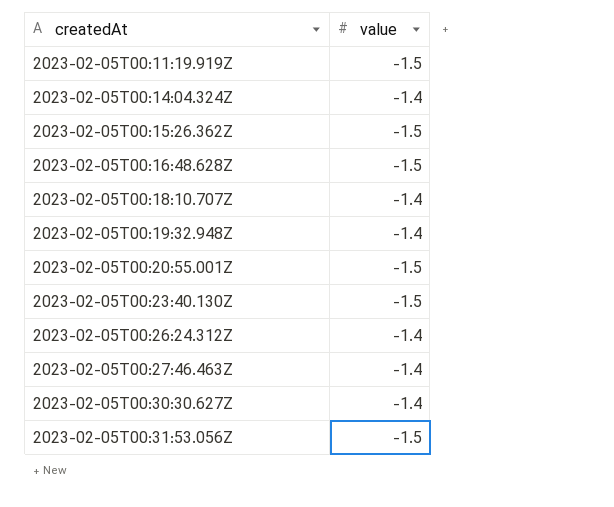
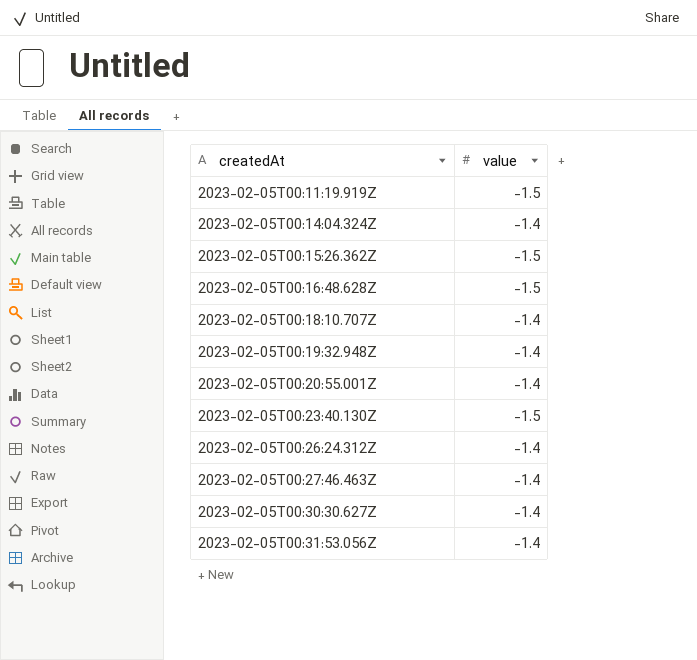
2023-02-05T00:20:55.001Z | value: -1.5 -> -1.4
2023-02-05T00:31:53.056Z | value: -1.5 -> -1.4

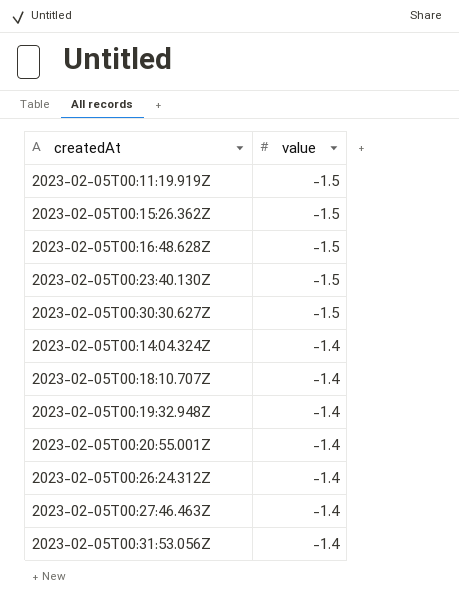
row order: createdAt ascending -> value ascending
2023-02-05T00:30:30.627Z | value: -1.4 -> -1.5

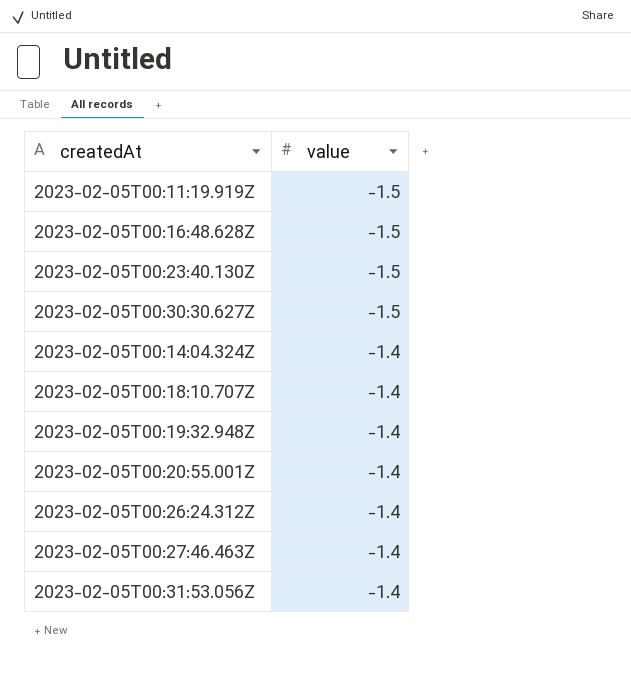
row 2023-02-05T00:15:26.362Z: -1.5 -> none

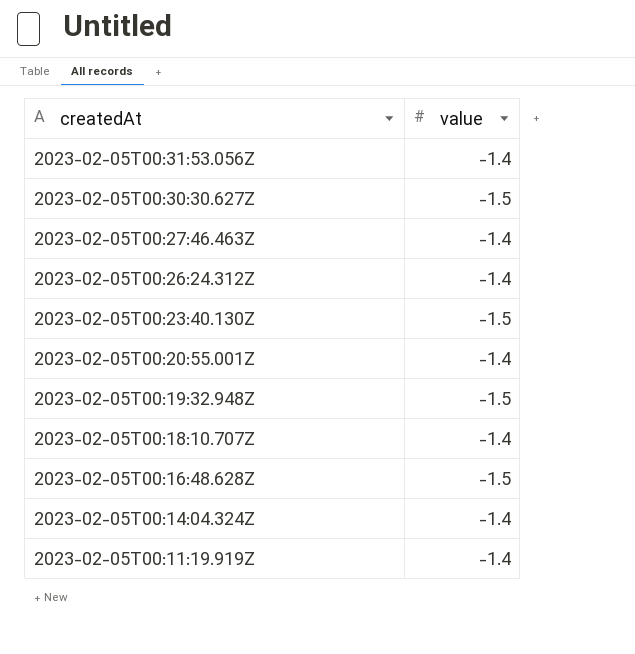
row order: value ascending -> createdAt descending
2023-02-05T00:19:32.948Z | value: -1.4 -> -1.5
2023-02-05T00:11:19.919Z | value: -1.5 -> -1.4

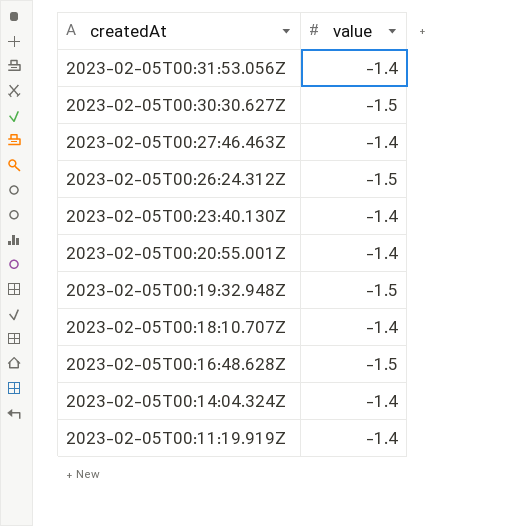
2023-02-05T00:26:24.312Z | value: -1.4 -> -1.5
2023-02-05T00:23:40.130Z | value: -1.5 -> -1.4

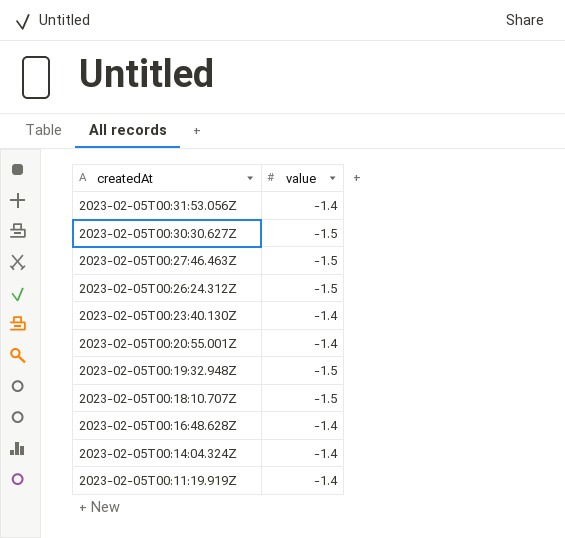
2023-02-05T00:27:46.463Z | value: -1.4 -> -1.5
2023-02-05T00:18:10.707Z | value: -1.4 -> -1.5
2023-02-05T00:16:48.628Z | value: -1.5 -> -1.4

